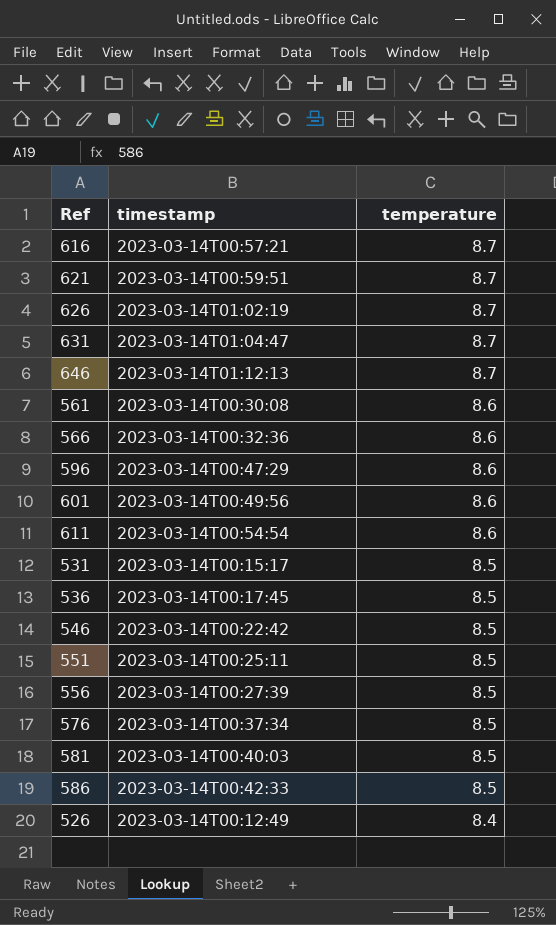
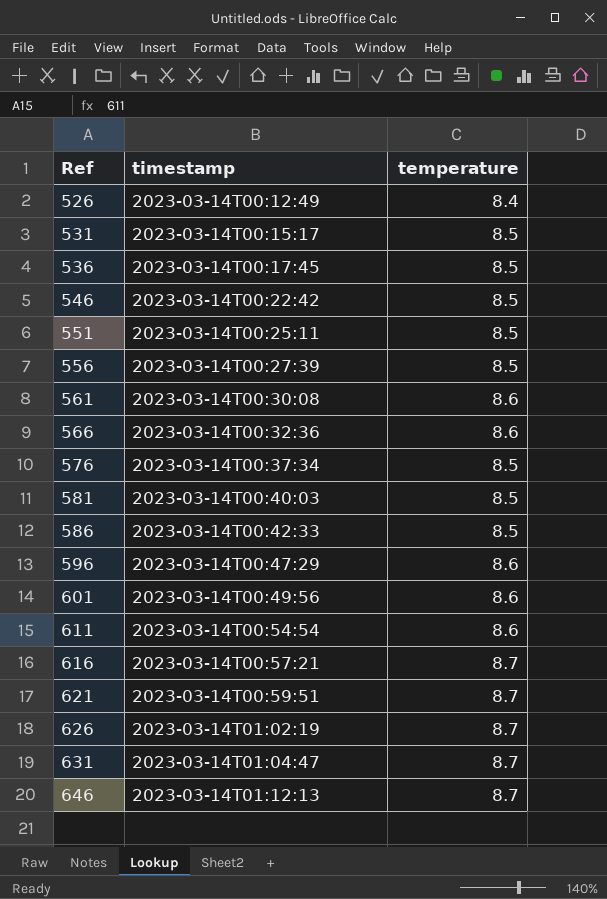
row order: temperature descending -> Ref ascending

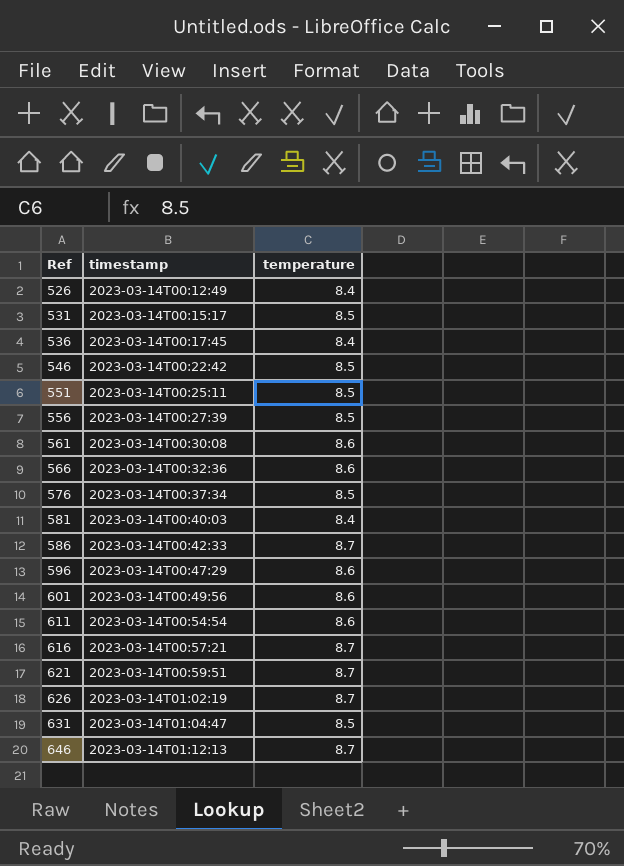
536 | temperature: 8.5 -> 8.4
581 | temperature: 8.5 -> 8.4
586 | temperature: 8.5 -> 8.7
631 | temperature: 8.7 -> 8.5

